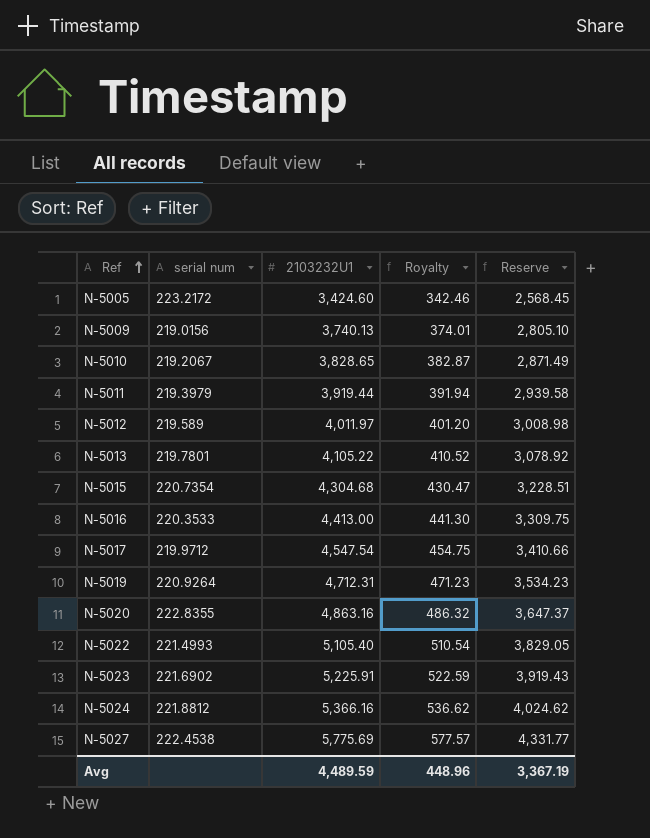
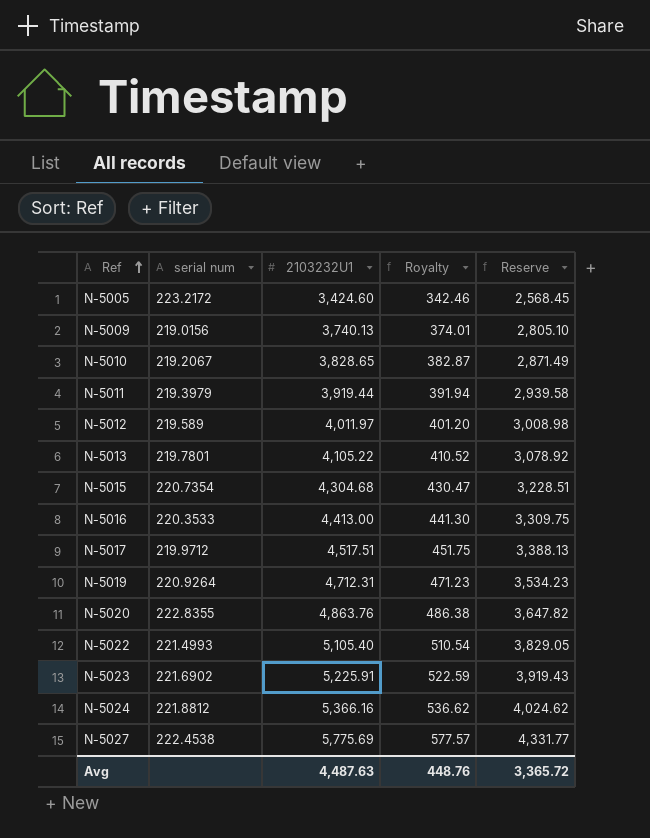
N-5017 | 2103232U1: 4,547.54 -> 4,517.51
N-5017 | Royalty: 454.75 -> 451.75
N-5017 | Reserve: 3,410.66 -> 3,388.13
N-5020 | 2103232U1: 4,863.16 -> 4,863.76
N-5020 | Royalty: 486.32 -> 486.38
N-5020 | Reserve: 3,647.37 -> 3,647.82
Avg | 2103232U1: 4,489.59 -> 4,487.63
Avg | Royalty: 448.96 -> 448.76
Avg | Reserve: 3,367.19 -> 3,365.72

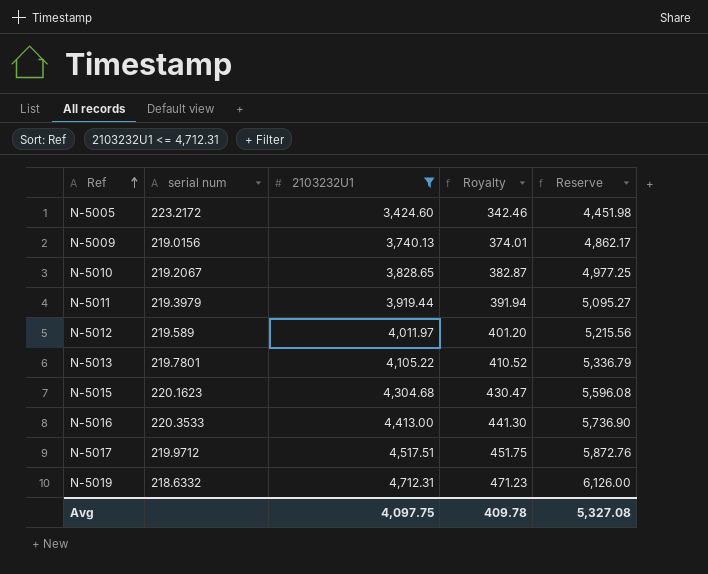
filter: none -> 2103232U1 <= 4,712.31
column Reserve | formula: [2103232U1] * 0.75 -> [2103232U1] * 1.3
N-5015 | serial num: 220.7354 -> 220.1623
N-5019 | serial num: 220.9264 -> 218.6332
Avg | 2103232U1: 4,487.63 -> 4,097.75
Avg | Royalty: 448.76 -> 409.78
Avg | Reserve: 3,365.72 -> 5,327.08

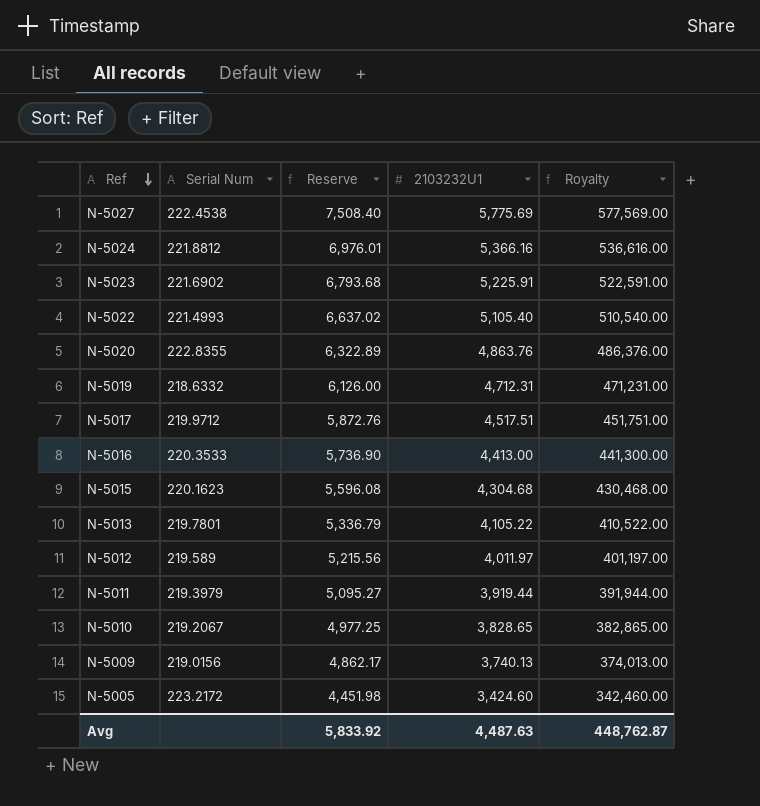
filter: 2103232U1 <= 4,712.31 -> none
row order: Ref ascending -> Ref descending
column name: serial num -> Serial Num
column Reserve | position: 5 -> 3
column Royalty | formula: [2103232U1] * 0.1 -> [2103232U1] * 100
Avg | Reserve: 5,327.08 -> 5,833.92
Avg | 2103232U1: 4,097.75 -> 4,487.63
Avg | Royalty: 409.78 -> 448,762.87

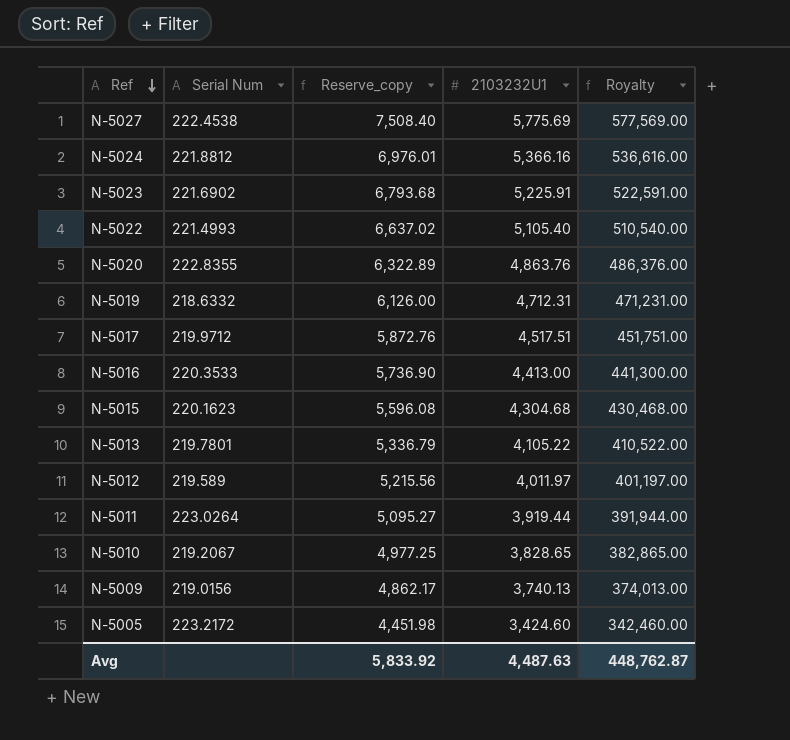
column name: Reserve -> Reserve_copy
N-5011 | Serial Num: 219.3979 -> 223.0264

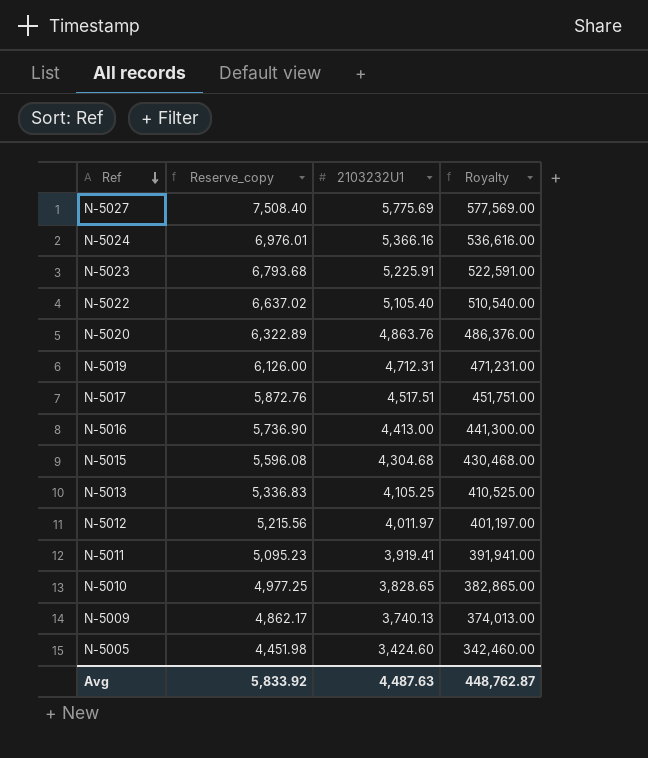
column Serial Num | position: 2 -> none
N-5013 | Reserve_copy: 5,336.79 -> 5,336.83
N-5013 | 2103232U1: 4,105.22 -> 4,105.25
N-5013 | Royalty: 410,522.00 -> 410,525.00
N-5011 | Reserve_copy: 5,095.27 -> 5,095.23
N-5011 | 2103232U1: 3,919.44 -> 3,919.41
N-5011 | Royalty: 391,944.00 -> 391,941.00

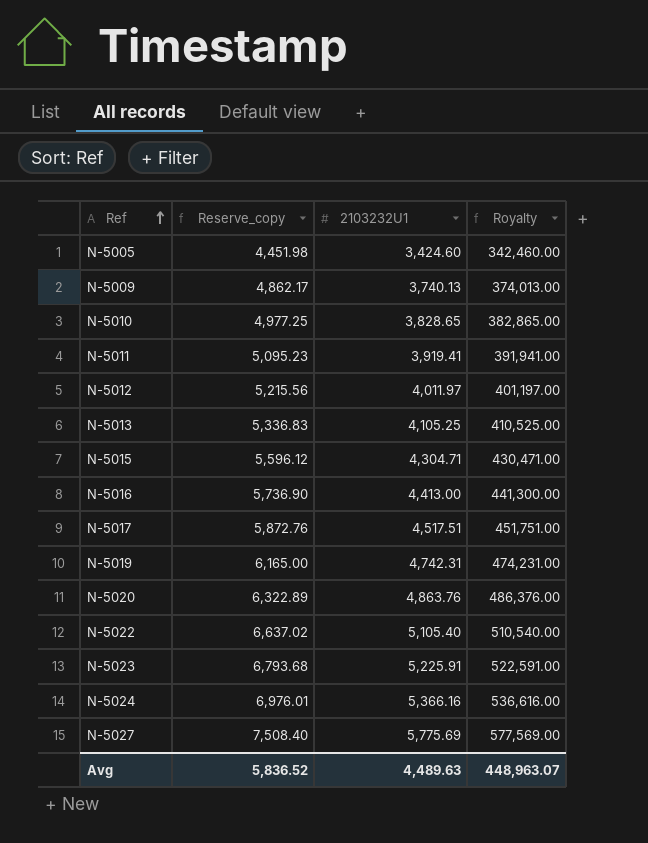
row order: Ref descending -> Ref ascending
N-5015 | Reserve_copy: 5,596.08 -> 5,596.12
N-5015 | 2103232U1: 4,304.68 -> 4,304.71
N-5015 | Royalty: 430,468.00 -> 430,471.00
N-5019 | Reserve_copy: 6,126.00 -> 6,165.00
N-5019 | 2103232U1: 4,712.31 -> 4,742.31
N-5019 | Royalty: 471,231.00 -> 474,231.00
Avg | Reserve_copy: 5,833.92 -> 5,836.52
Avg | 2103232U1: 4,487.63 -> 4,489.63
Avg | Royalty: 448,762.87 -> 448,963.07

